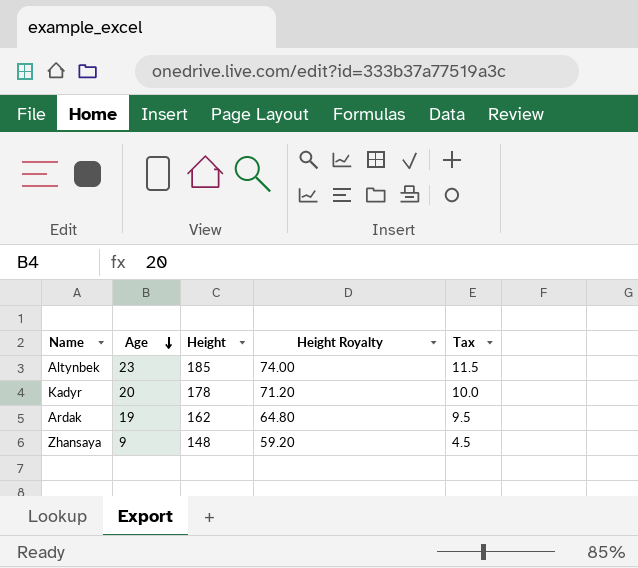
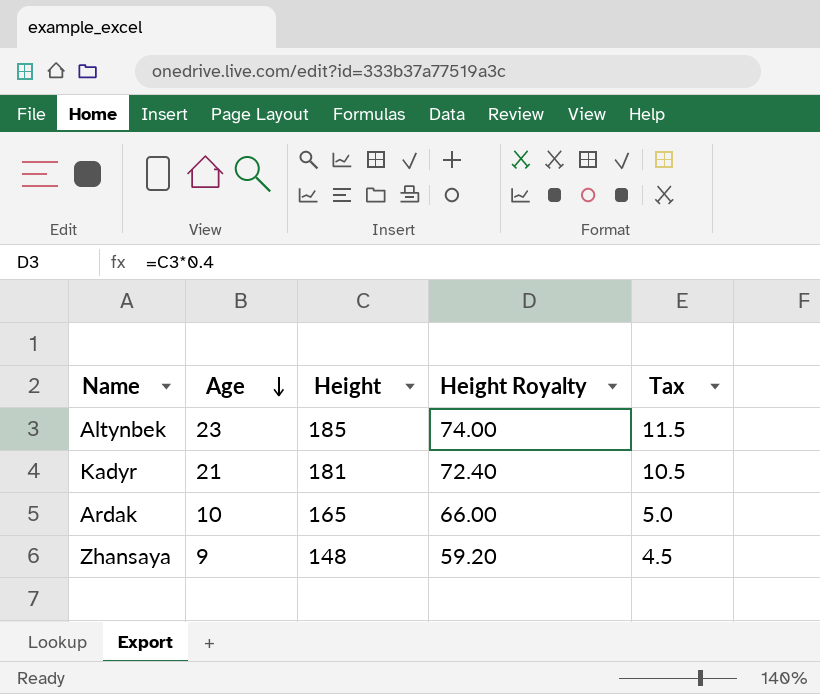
Kadyr | Age: 20 -> 21
Kadyr | Height: 178 -> 181
Kadyr | Height Royalty: 71.20 -> 72.40
Kadyr | Tax: 10.0 -> 10.5
Ardak | Age: 19 -> 10
Ardak | Height: 162 -> 165
Ardak | Height Royalty: 64.80 -> 66.00
Ardak | Tax: 9.5 -> 5.0

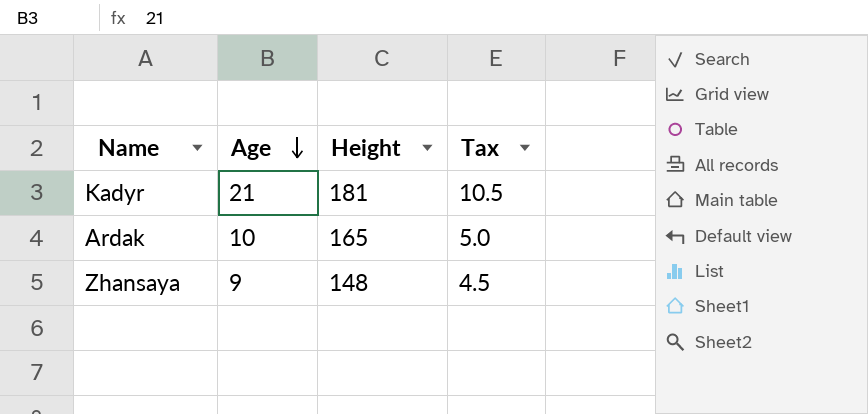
column Height Royalty | formula: [Height] * 0.4 -> none
row Altynbek: 23 | 185 | 74.00 | 11.5 -> none

